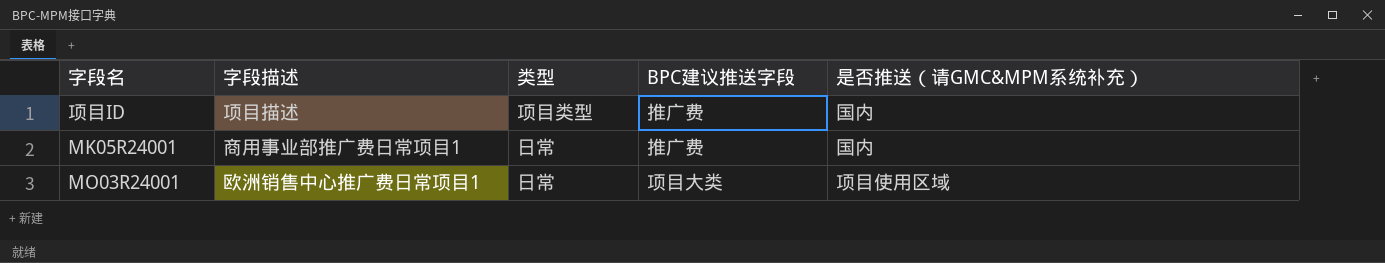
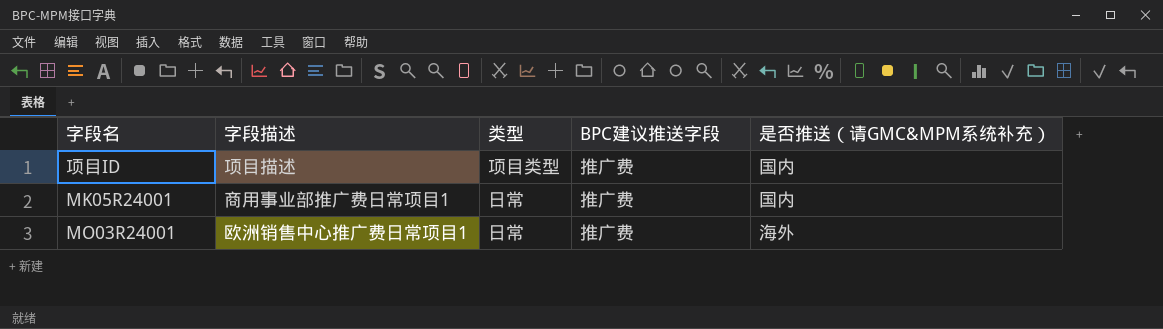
MO03R24001 | BPC建议推送字段: 项目大类 -> 推广费
MO03R24001 | 是否推送（请GMC&MPM系统补充）: 项目使用区域 -> 海外

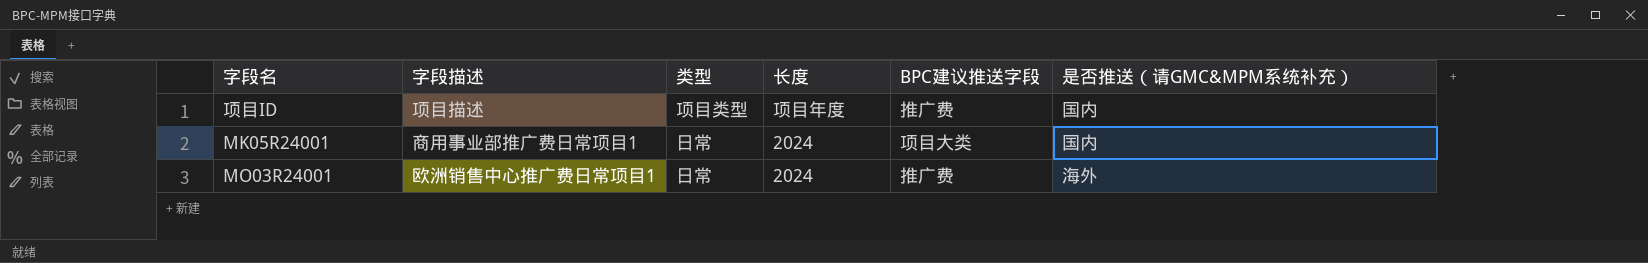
column 长度 | position: none -> 4
MK05R24001 | BPC建议推送字段: 推广费 -> 项目大类

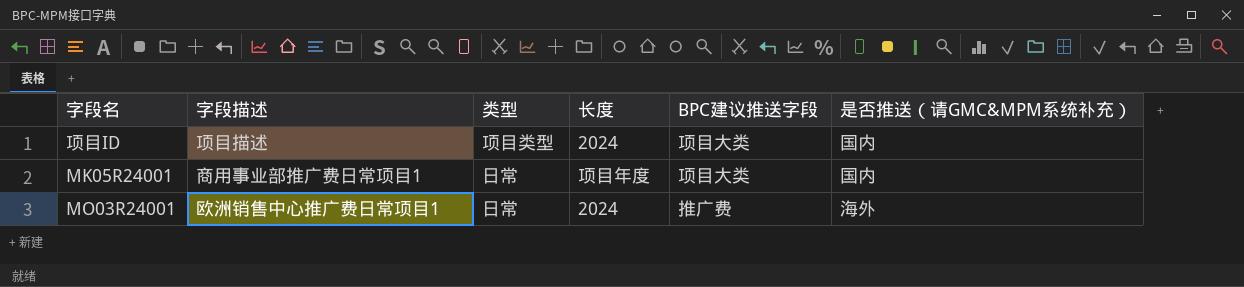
项目ID | 长度: 项目年度 -> 2024
项目ID | BPC建议推送字段: 推广费 -> 项目大类
MK05R24001 | 长度: 2024 -> 项目年度

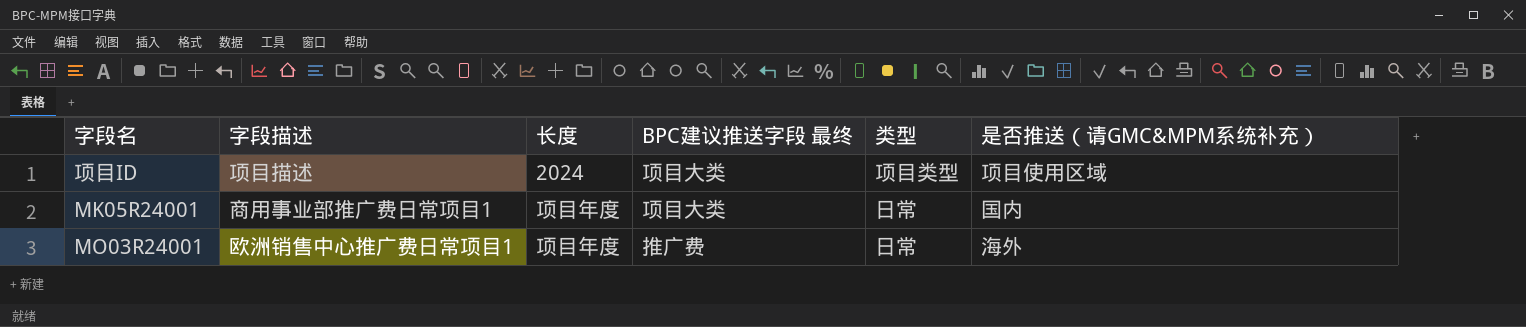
column name: BPC建议推送字段 -> BPC建议推送字段 最终
column 类型 | position: 3 -> 5
项目ID | 是否推送（请GMC&MPM系统补充）: 国内 -> 项目使用区域
MO03R24001 | 长度: 2024 -> 项目年度

